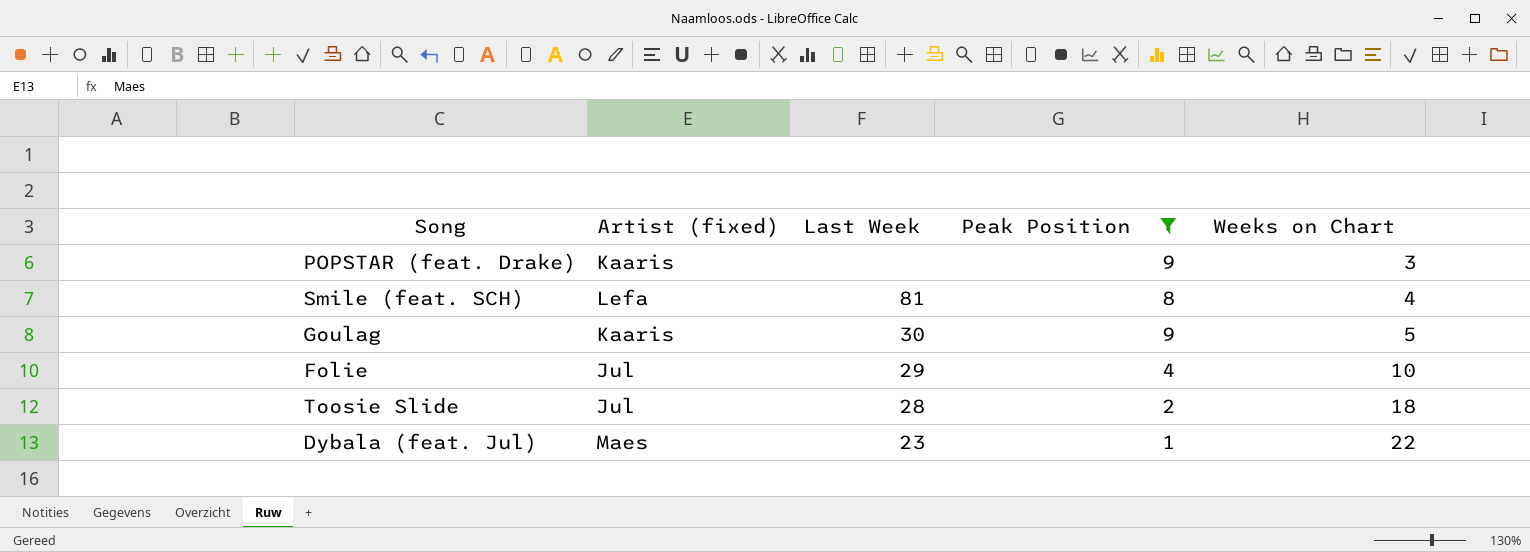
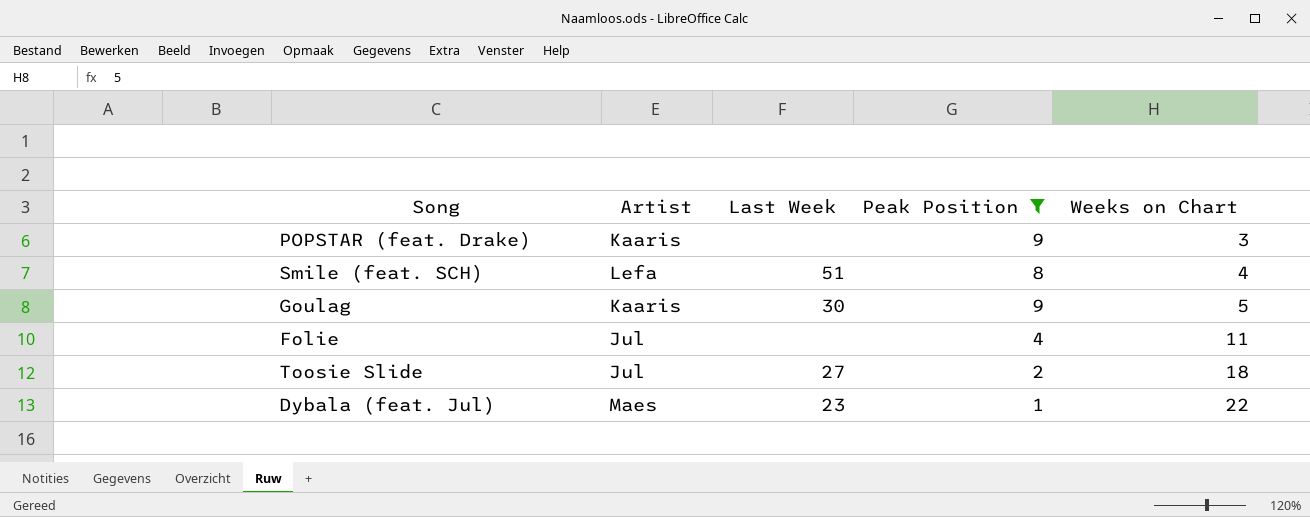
column name: Artist (fixed) -> Artist
Smile (feat. SCH) | Last Week: 81 -> 51
Folie | Last Week: 29 -> none
Folie | Weeks on Chart: 10 -> 11
Toosie Slide | Last Week: 28 -> 27

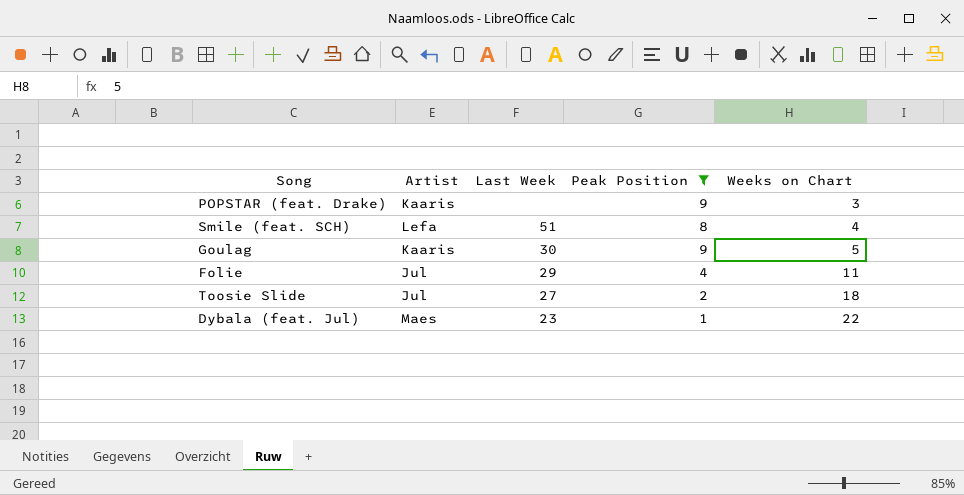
Folie | Last Week: none -> 29

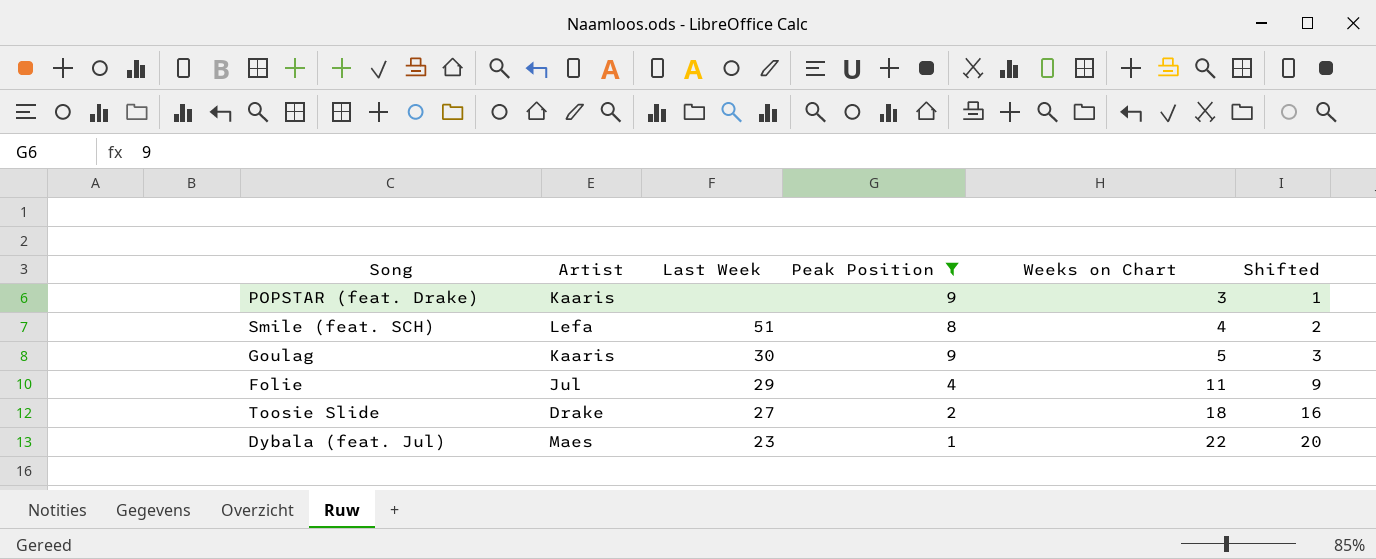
column Shifted | formula: none -> [Weeks on Chart] - 2
Toosie Slide | Artist: Jul -> Drake

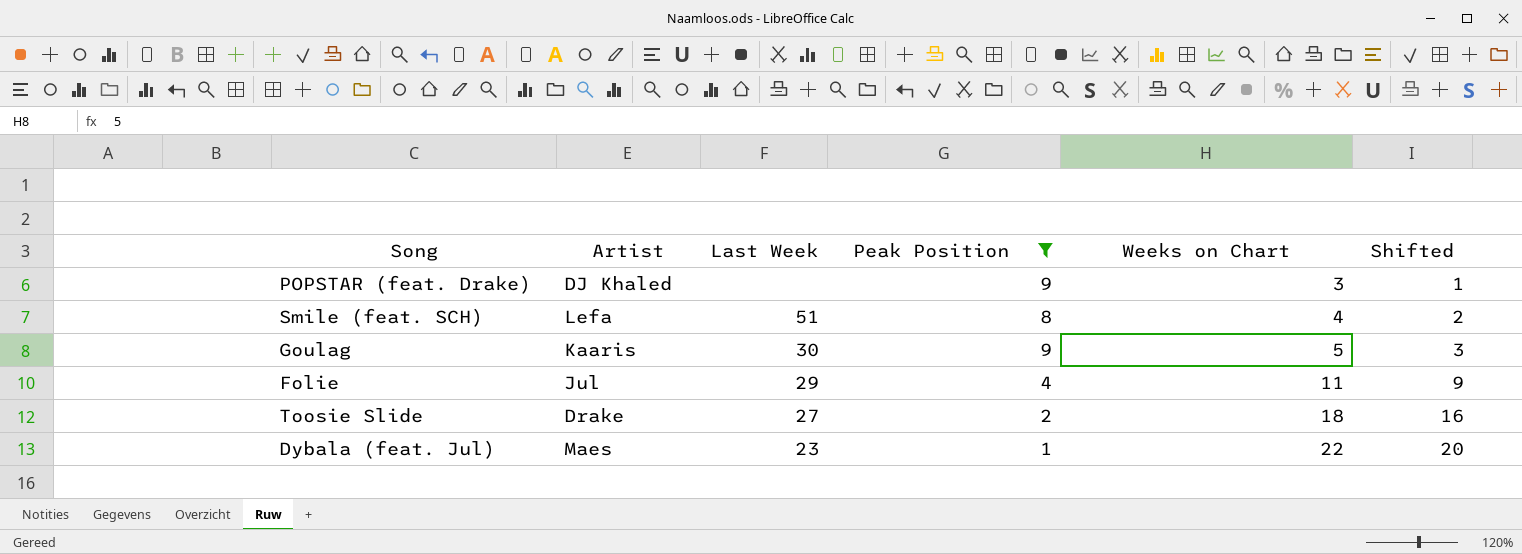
POPSTAR (feat. Drake) | Artist: Kaaris -> DJ Khaled

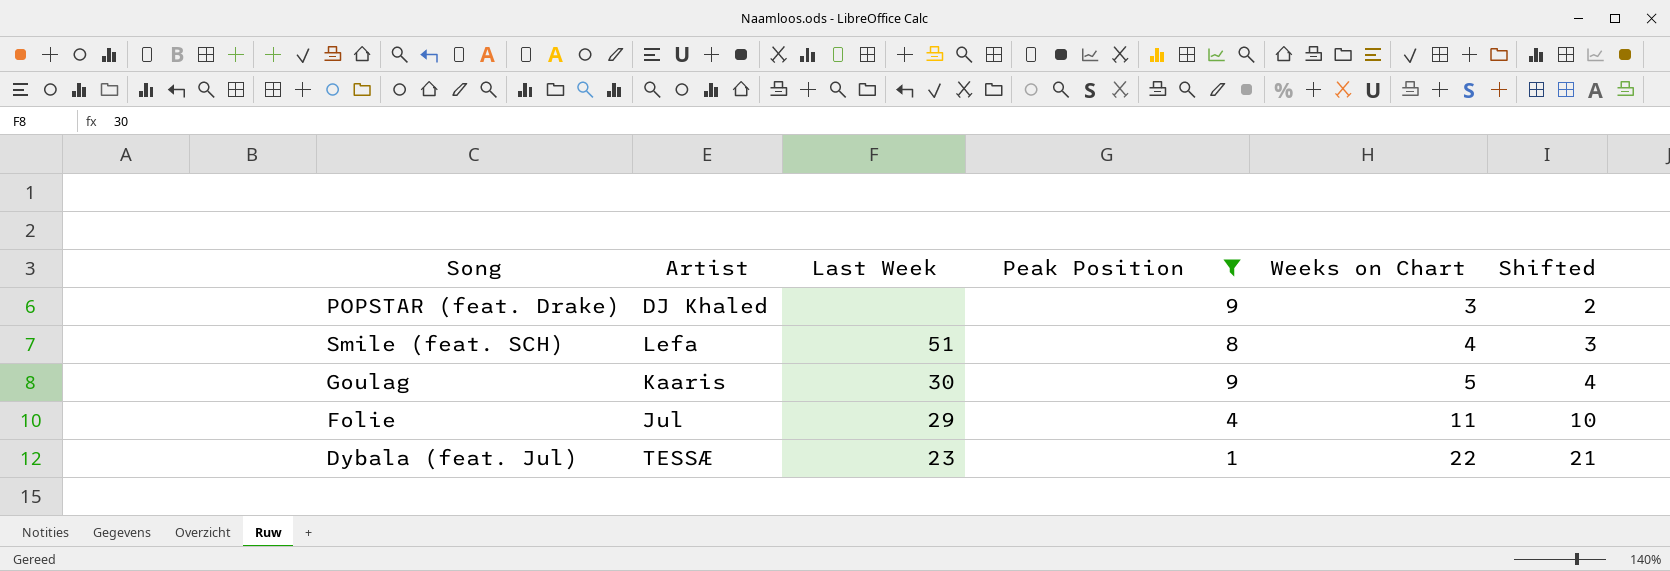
column Shifted | formula: [Weeks on Chart] - 2 -> [Weeks on Chart] - 1
row Toosie Slide: Drake | 27 | 2 | 18 | 16 -> none
Dybala (feat. Jul) | Artist: Maes -> TESSÆ

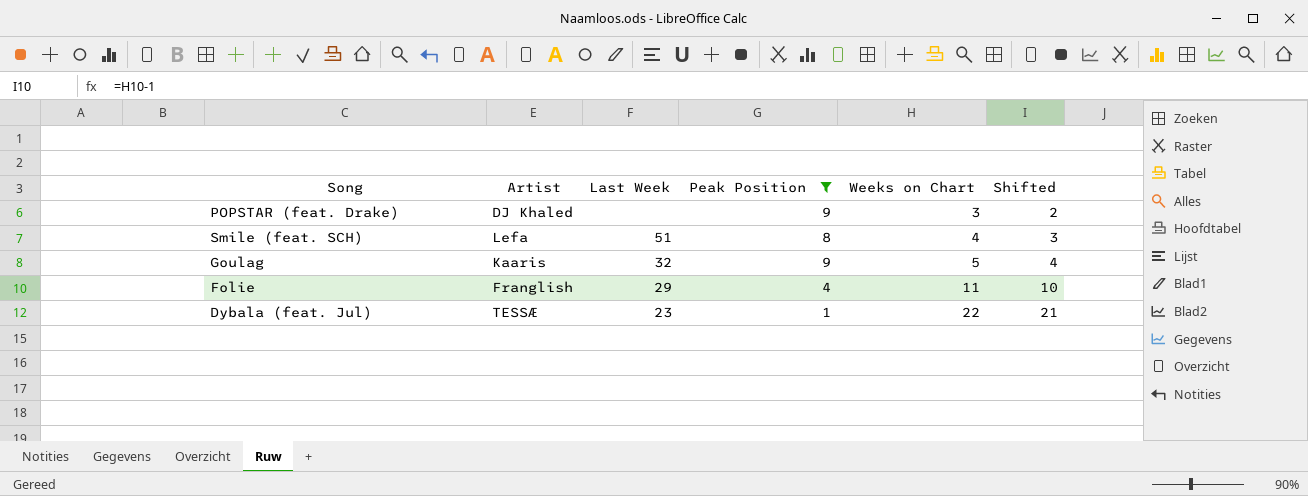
Goulag | Last Week: 30 -> 32
Folie | Artist: Jul -> Franglish

